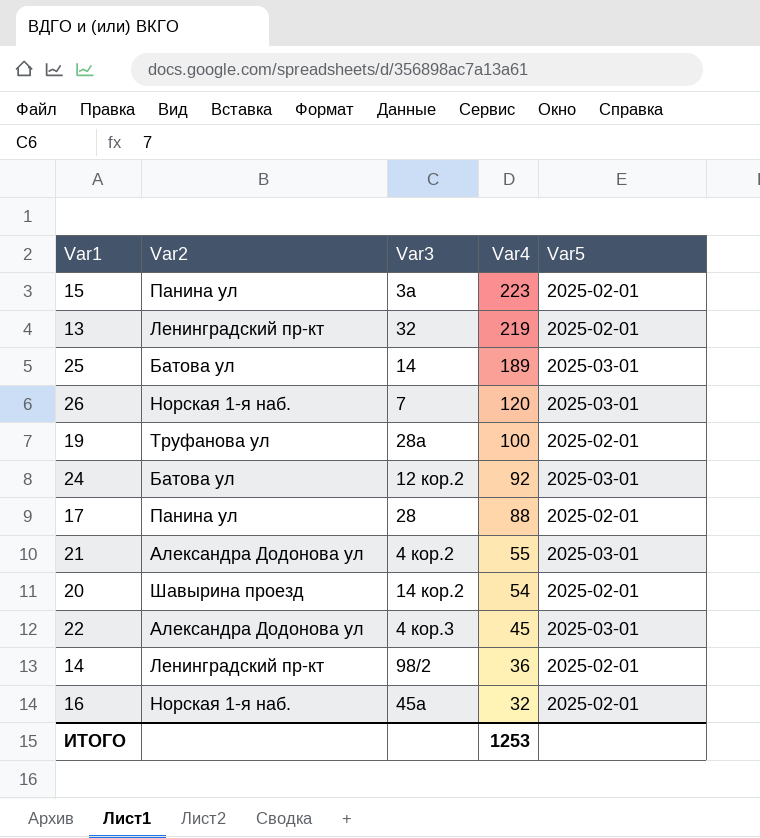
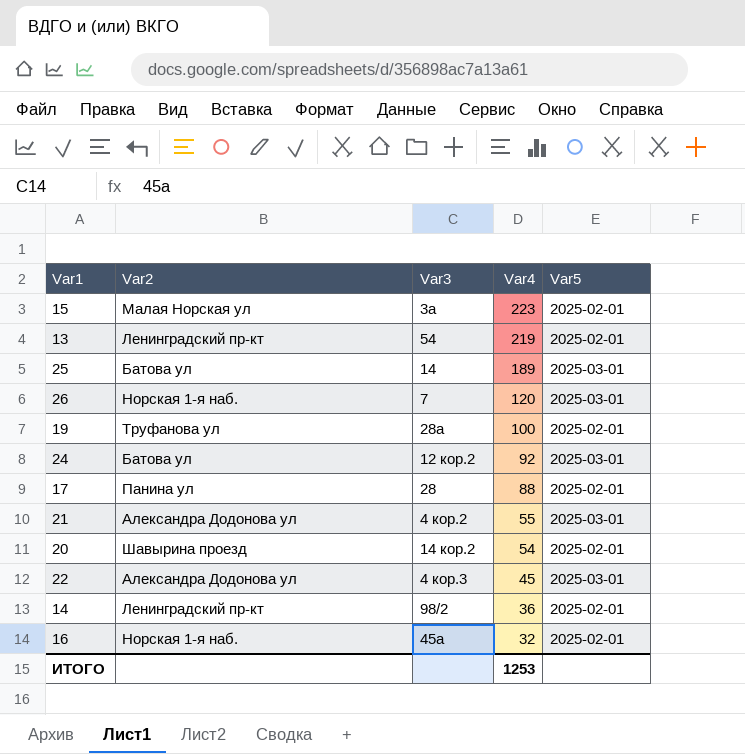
15 | Var2: Панина ул -> Малая Норская ул
13 | Var3: 32 -> 54

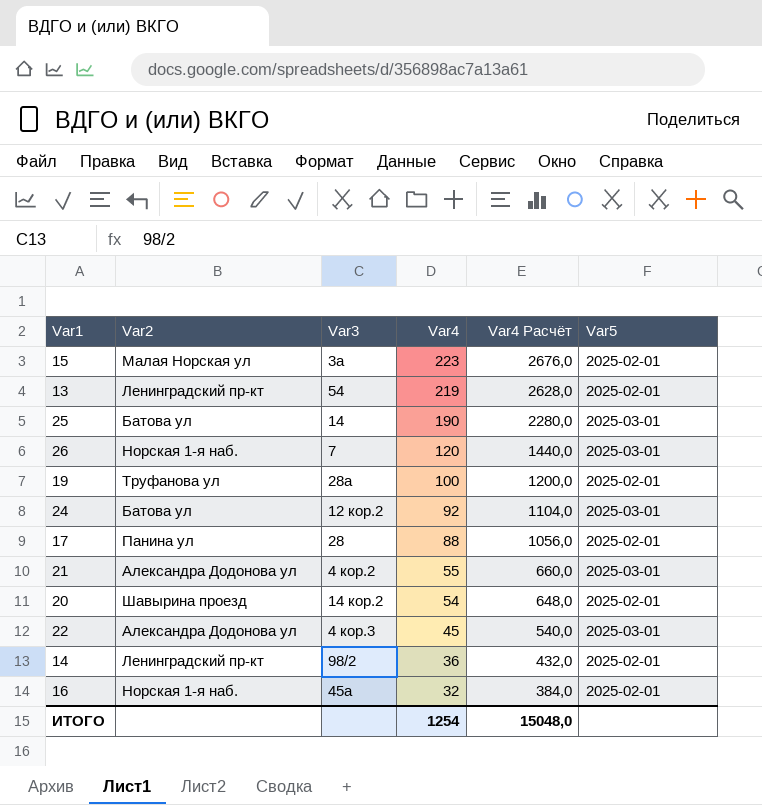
column Var4 Расчёт | formula: none -> [Var4] * 12
25 | Var4: 189 -> 190
ИТОГО | Var4: 1253 -> 1254

